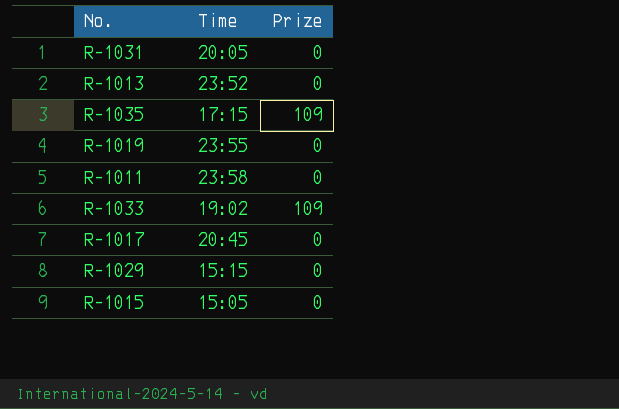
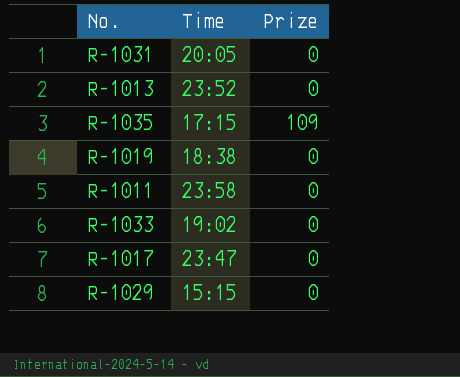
row R-1015: 15:05 | 0 -> none
R-1019 | Time: 23:55 -> 18:38
R-1033 | Prize: 109 -> 0
R-1017 | Time: 20:45 -> 23:47

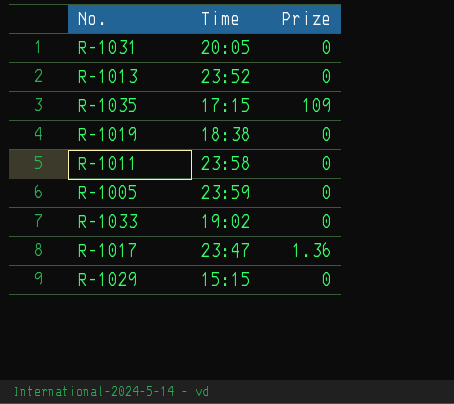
row R-1005: none -> 23:59 | 0
R-1017 | Prize: 0 -> 1.36

